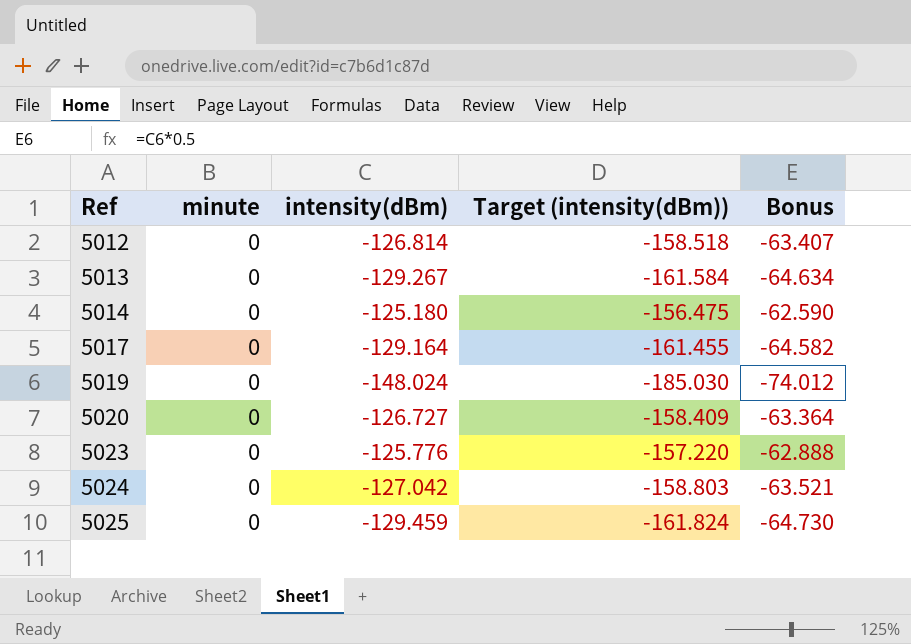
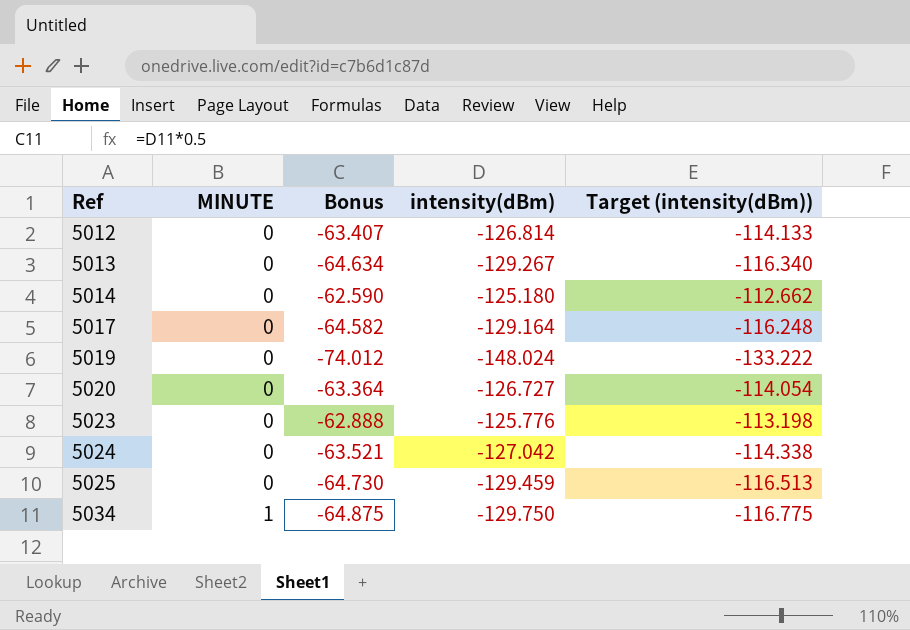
column name: minute -> MINUTE
column Bonus | position: 5 -> 3
column Target (intensity(dBm)) | formula: [intensity(dBm)] * 1.25 -> [intensity(dBm)] * 0.9
row 5034: none -> 1 | -64.875 | -129.750 | -116.775

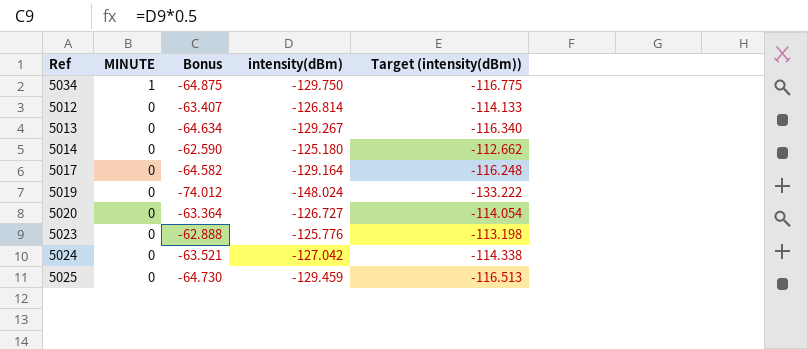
row order: Ref ascending -> MINUTE descending

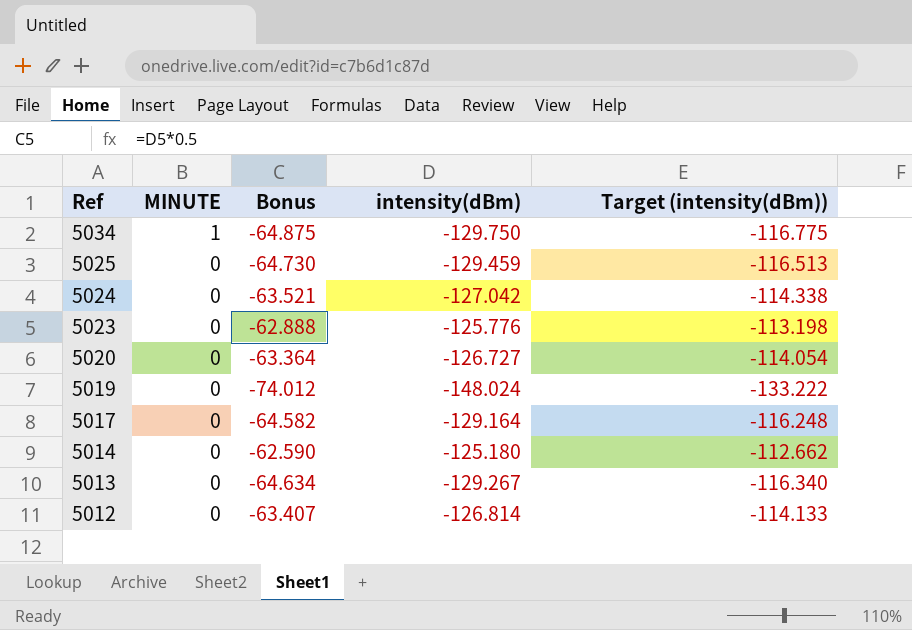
row order: MINUTE descending -> Ref descending

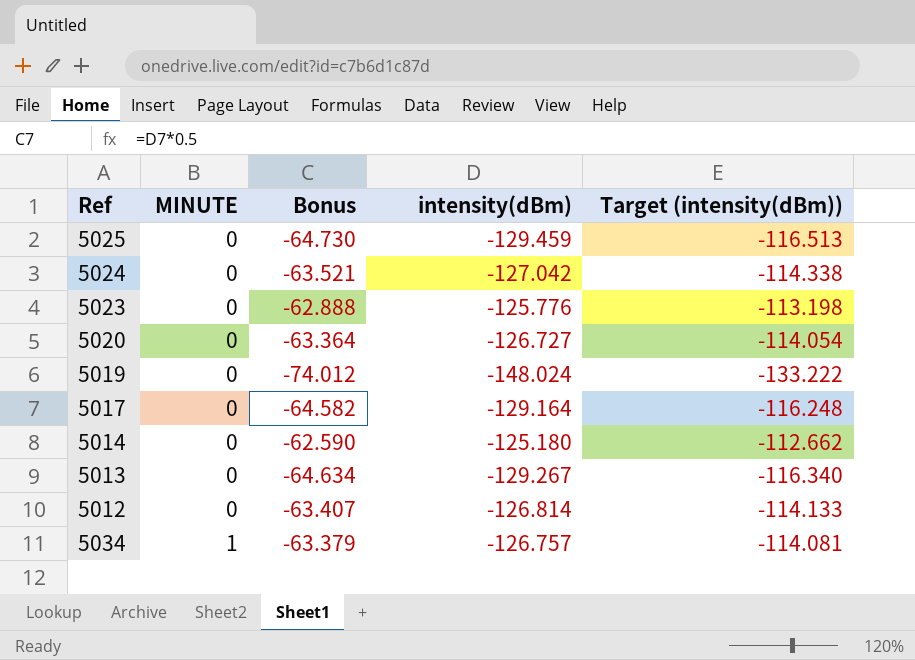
row order: Ref descending -> MINUTE ascending
5034 | Bonus: -64.875 -> -63.379
5034 | intensity(dBm): -129.750 -> -126.757
5034 | Target (intensity(dBm)): -116.775 -> -114.081

